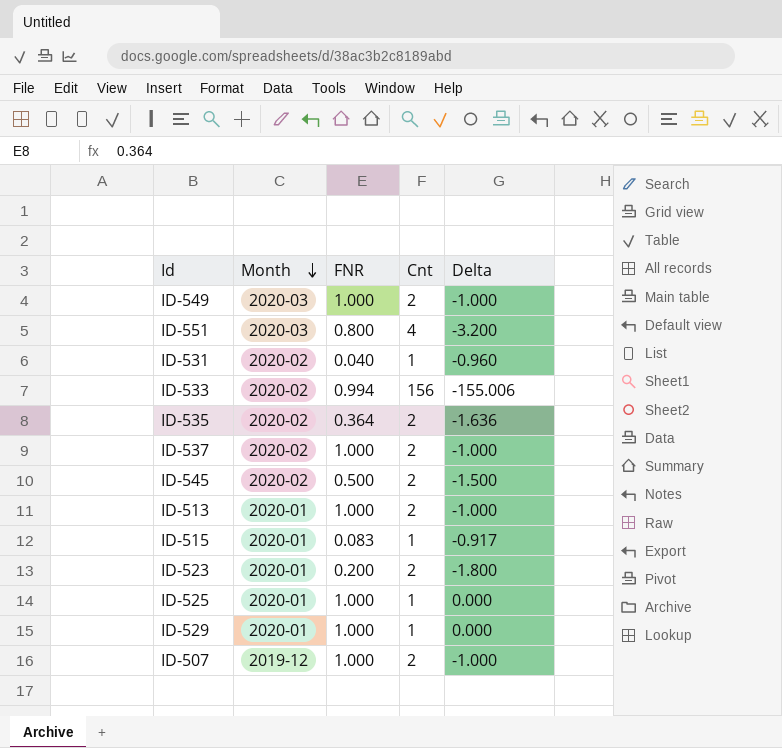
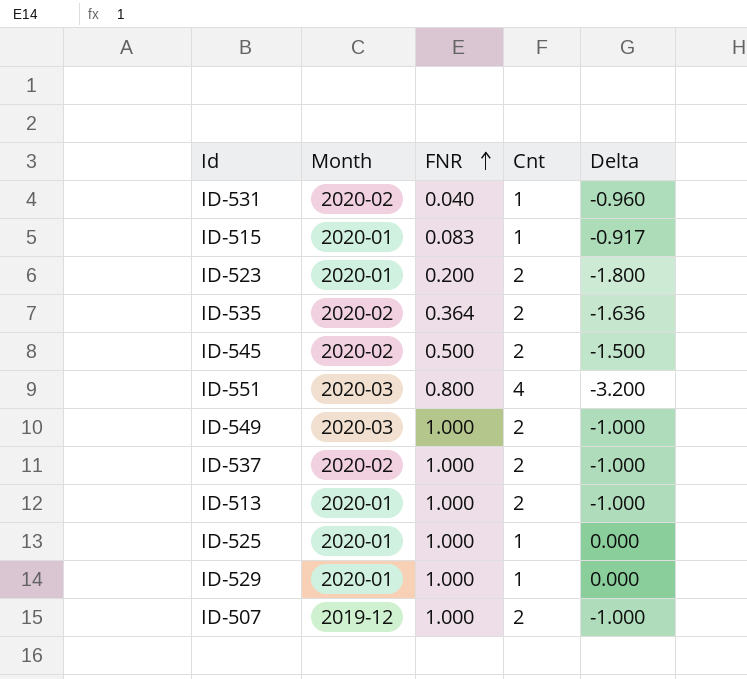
row order: Month descending -> FNR ascending
row ID-533: 2020-02 | 0.994 | 156 | -155.006 -> none

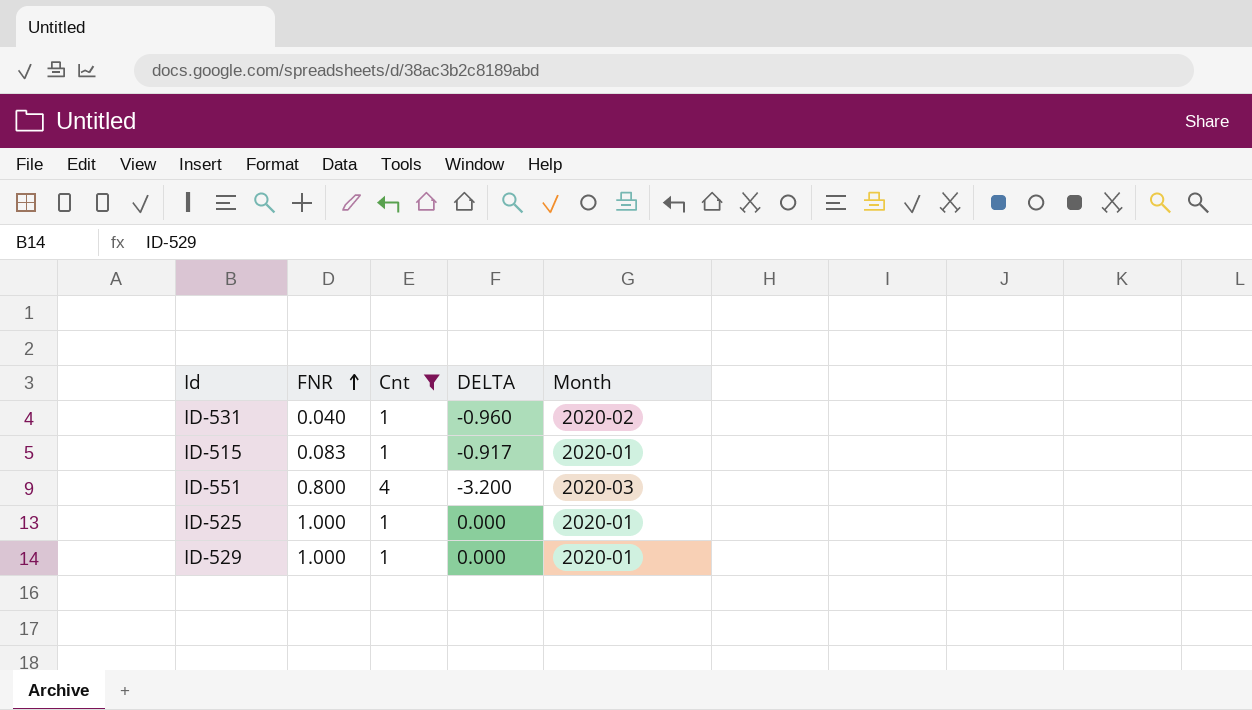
filter: none -> Cnt != 2
column name: Delta -> DELTA
column Month | position: 2 -> 5

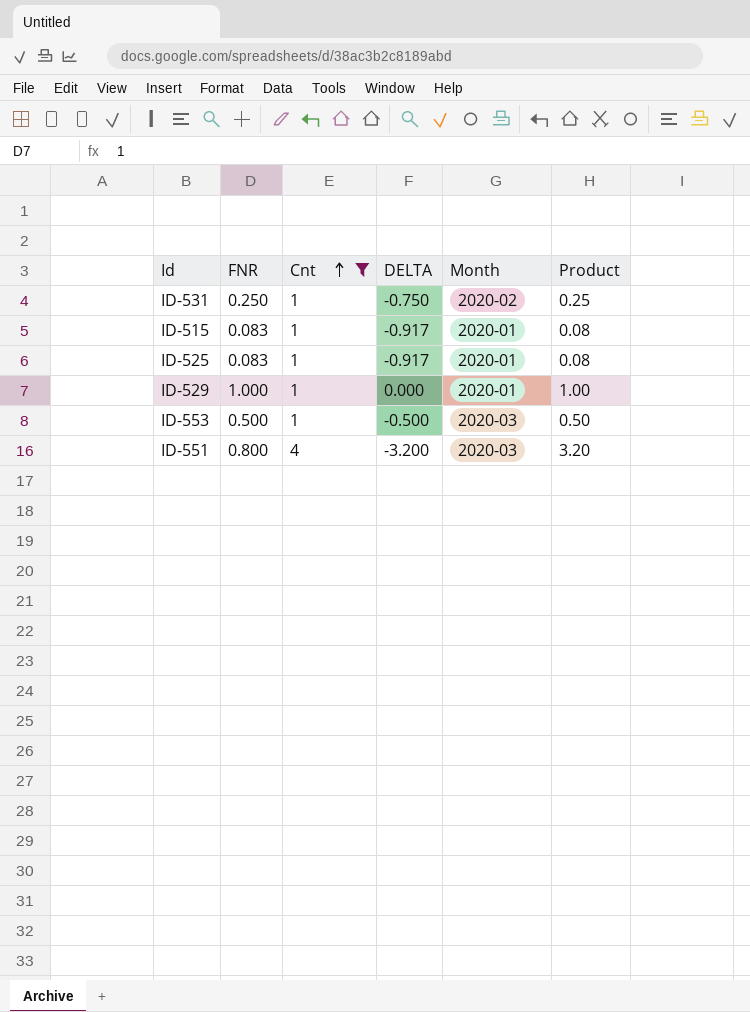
row order: FNR ascending -> Cnt ascending
column Product | formula: none -> [FNR] * [Cnt]
ID-531 | FNR: 0.040 -> 0.250
ID-531 | DELTA: -0.960 -> -0.750
ID-525 | FNR: 1.000 -> 0.083
ID-525 | DELTA: 0.000 -> -0.917
row ID-553: none -> 0.500 | 1 | -0.500 | 2020-03 | 0.50

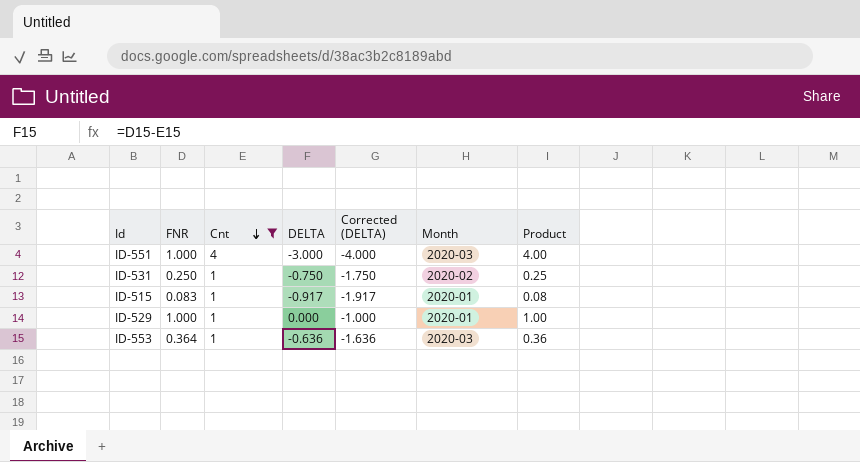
row order: Cnt ascending -> Cnt descending
column Corrected (DELTA) | formula: none -> [DELTA] - 1
row ID-525: 0.083 | 1 | -0.917 | 2020-01 | 0.08 -> none
ID-551 | FNR: 0.800 -> 1.000
ID-551 | DELTA: -3.200 -> -3.000
ID-551 | Product: 3.20 -> 4.00
ID-553 | FNR: 0.500 -> 0.364
ID-553 | DELTA: -0.500 -> -0.636
ID-553 | Product: 0.50 -> 0.36

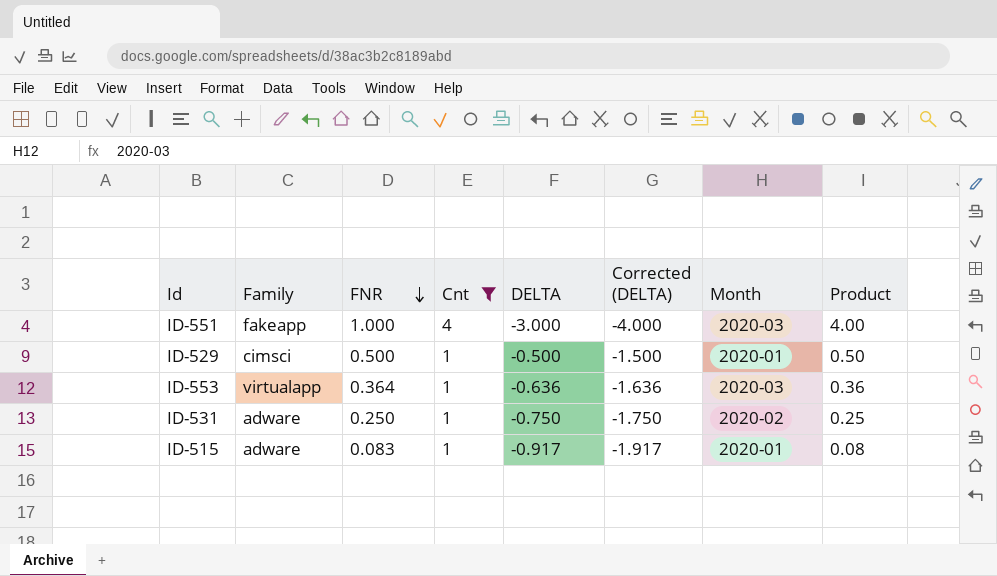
row order: Cnt descending -> FNR descending
column Family | position: none -> 2
ID-529 | FNR: 1.000 -> 0.500
ID-529 | DELTA: 0.000 -> -0.500
ID-529 | Corrected (DELTA): -1.000 -> -1.500
ID-529 | Product: 1.00 -> 0.50

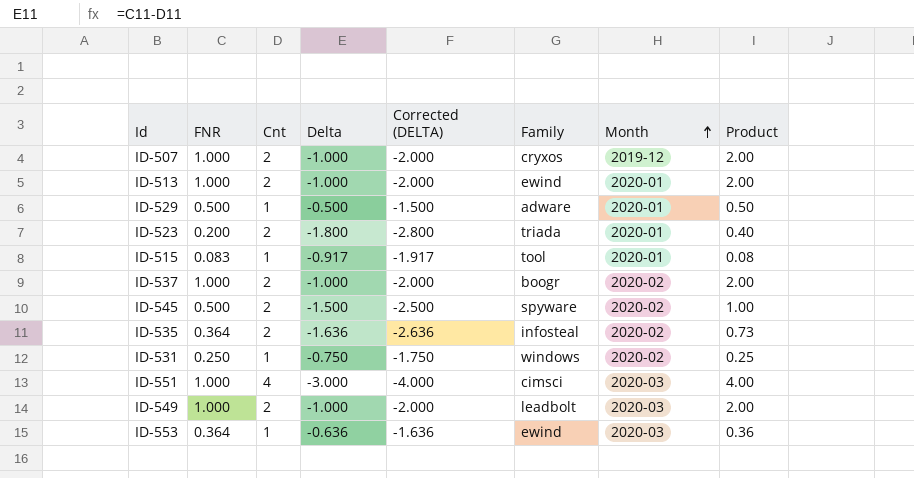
filter: Cnt != 2 -> none
row order: FNR descending -> Month ascending
column name: DELTA -> Delta
column Family | position: 2 -> 6
ID-529 | Family: cimsci -> adware
ID-515 | Family: adware -> tool
ID-531 | Family: adware -> windows
ID-551 | Family: fakeapp -> cimsci
ID-553 | Family: virtualapp -> ewind

